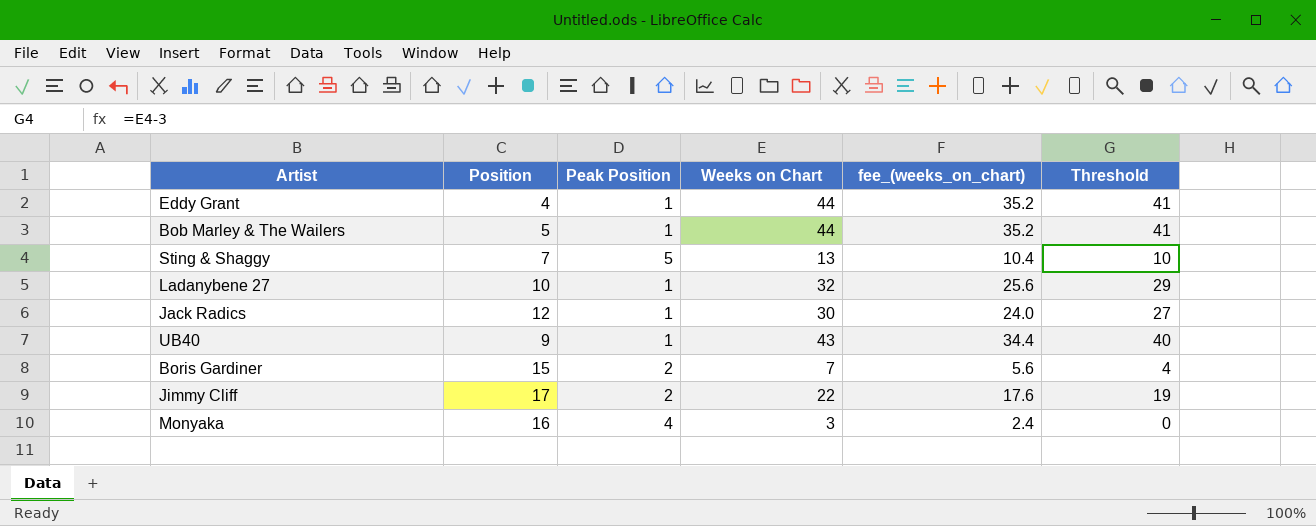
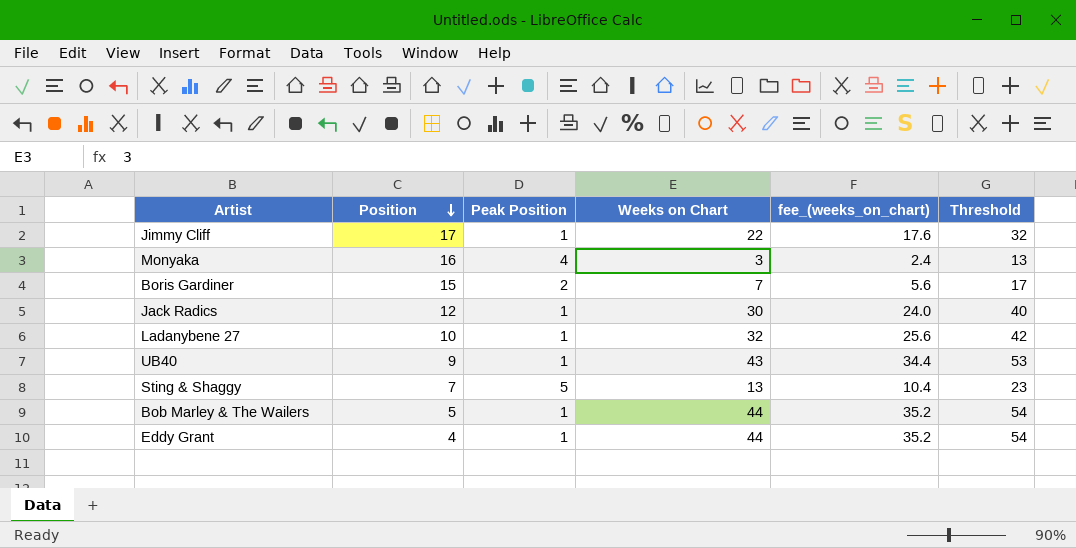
row order: none -> Position descending
column Threshold | formula: [Weeks on Chart] - 3 -> [Weeks on Chart] + 10
Jimmy Cliff | Peak Position: 2 -> 1

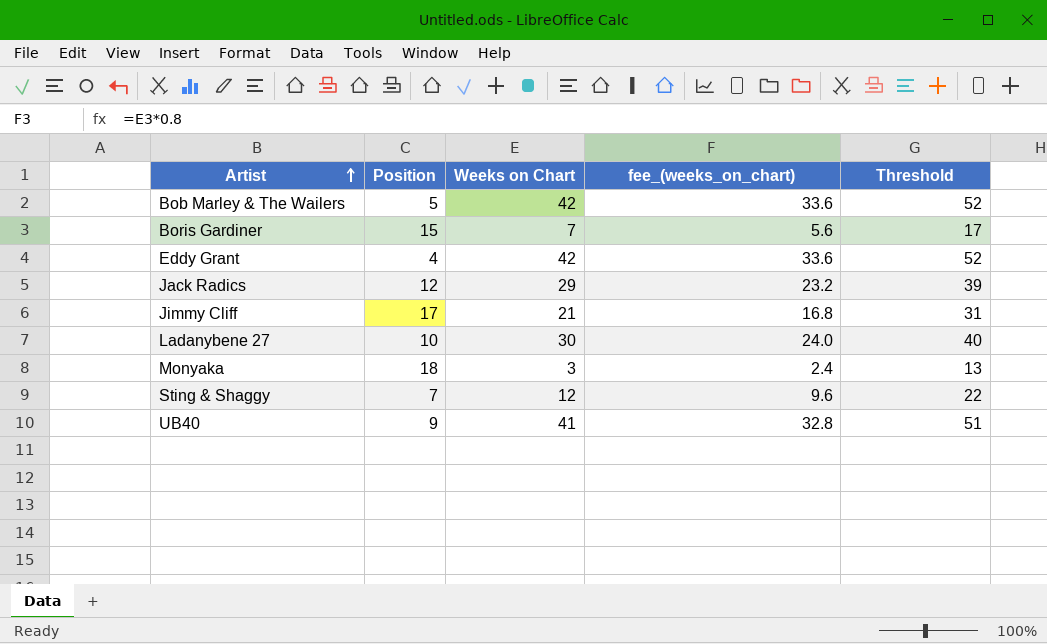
row order: Position descending -> Artist ascending
column Peak Position | position: 3 -> none
Bob Marley & The Wailers | Weeks on Chart: 44 -> 42
Bob Marley & The Wailers | fee_(weeks_on_chart): 35.2 -> 33.6
Bob Marley & The Wailers | Threshold: 54 -> 52
Eddy Grant | Weeks on Chart: 44 -> 42
Eddy Grant | fee_(weeks_on_chart): 35.2 -> 33.6
Eddy Grant | Threshold: 54 -> 52
Jack Radics | Weeks on Chart: 30 -> 29
Jack Radics | fee_(weeks_on_chart): 24.0 -> 23.2
Jack Radics | Threshold: 40 -> 39
Jimmy Cliff | Weeks on Chart: 22 -> 21
Jimmy Cliff | fee_(weeks_on_chart): 17.6 -> 16.8
Jimmy Cliff | Threshold: 32 -> 31
Ladanybene 27 | Weeks on Chart: 32 -> 30
Ladanybene 27 | fee_(weeks_on_chart): 25.6 -> 24.0
Ladanybene 27 | Threshold: 42 -> 40
Monyaka | Position: 16 -> 18
Sting & Shaggy | Weeks on Chart: 13 -> 12
Sting & Shaggy | fee_(weeks_on_chart): 10.4 -> 9.6
Sting & Shaggy | Threshold: 23 -> 22
UB40 | Weeks on Chart: 43 -> 41
UB40 | fee_(weeks_on_chart): 34.4 -> 32.8
UB40 | Threshold: 53 -> 51

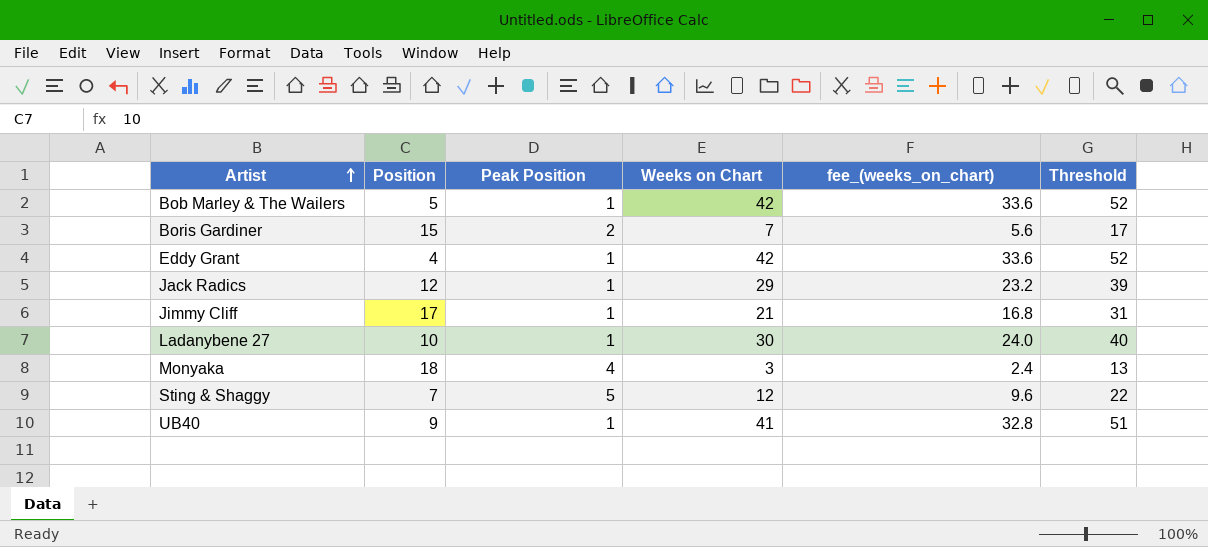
column Peak Position | position: none -> 3

